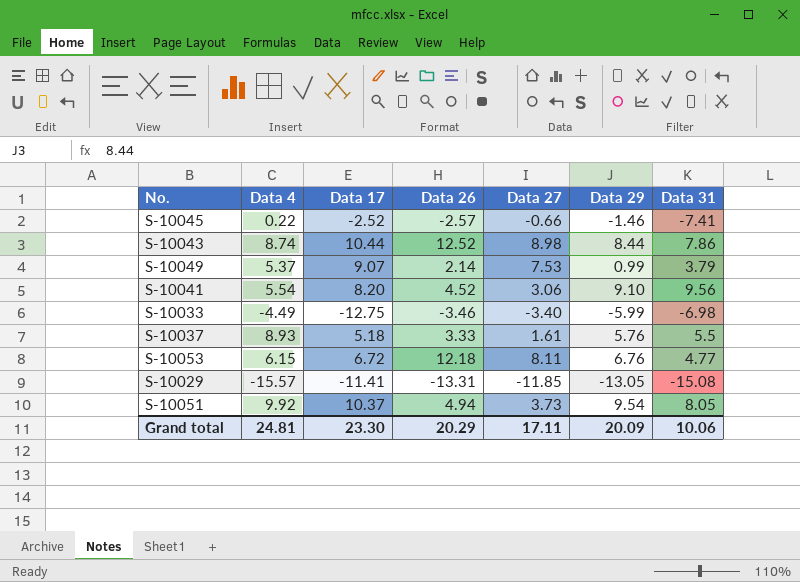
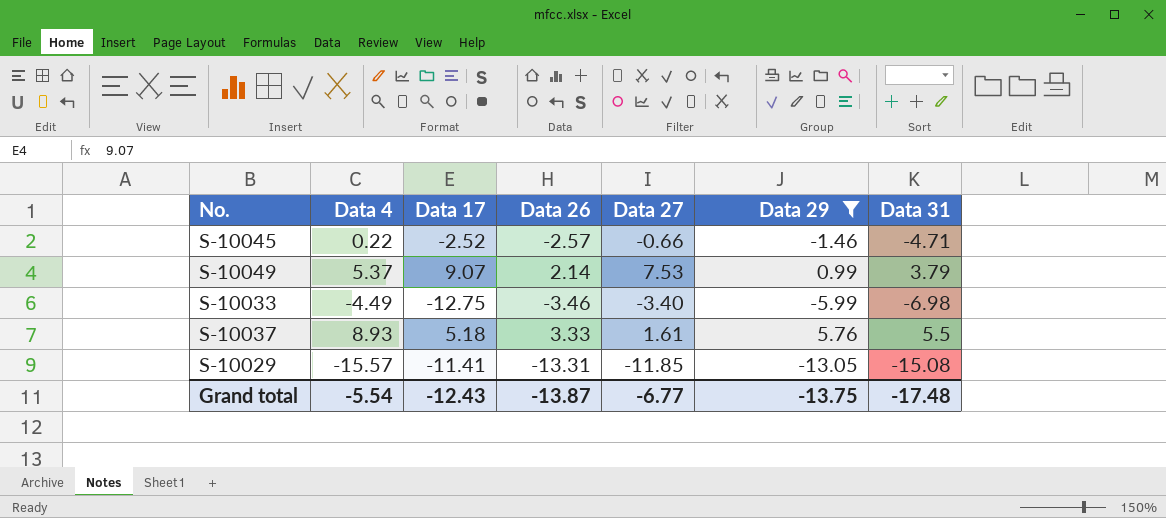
filter: none -> Data 29 <= 5.76
S-10045 | Data 31: -7.41 -> -4.71
Grand total | Data 4: 24.81 -> -5.54
Grand total | Data 17: 23.30 -> -12.43
Grand total | Data 26: 20.29 -> -13.87
Grand total | Data 27: 17.11 -> -6.77
Grand total | Data 29: 20.09 -> -13.75
Grand total | Data 31: 10.06 -> -17.48

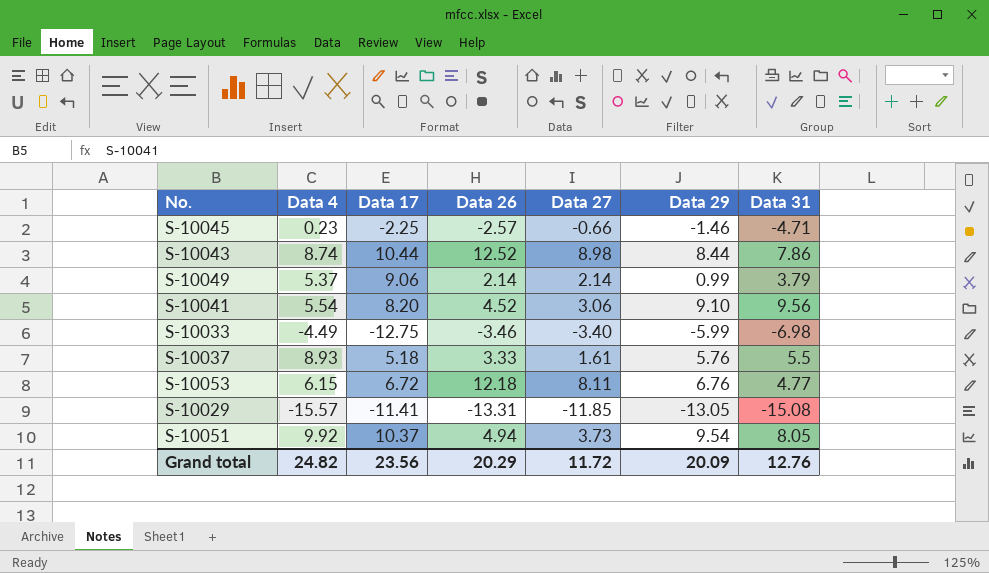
filter: Data 29 <= 5.76 -> none
S-10045 | Data 4: 0.22 -> 0.23
S-10045 | Data 17: -2.52 -> -2.25
S-10049 | Data 17: 9.07 -> 9.06
S-10049 | Data 27: 7.53 -> 2.14
Grand total | Data 4: -5.54 -> 24.82
Grand total | Data 17: -12.43 -> 23.56
Grand total | Data 26: -13.87 -> 20.29
Grand total | Data 27: -6.77 -> 11.72
Grand total | Data 29: -13.75 -> 20.09
Grand total | Data 31: -17.48 -> 12.76

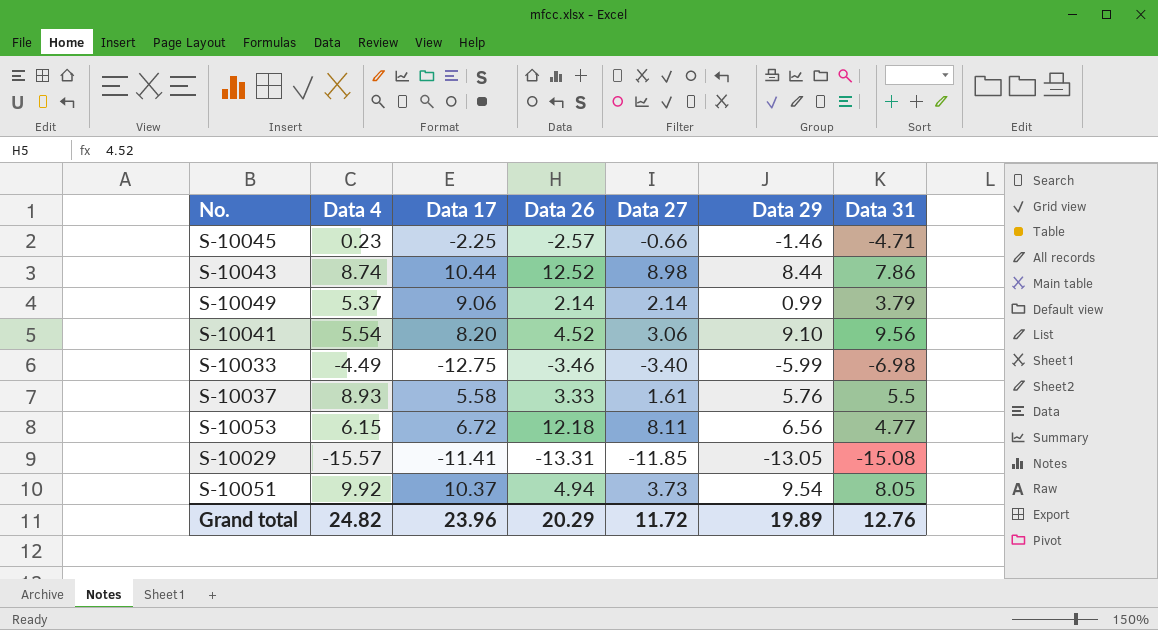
S-10037 | Data 17: 5.18 -> 5.58
S-10053 | Data 29: 6.76 -> 6.56
Grand total | Data 17: 23.56 -> 23.96
Grand total | Data 29: 20.09 -> 19.89

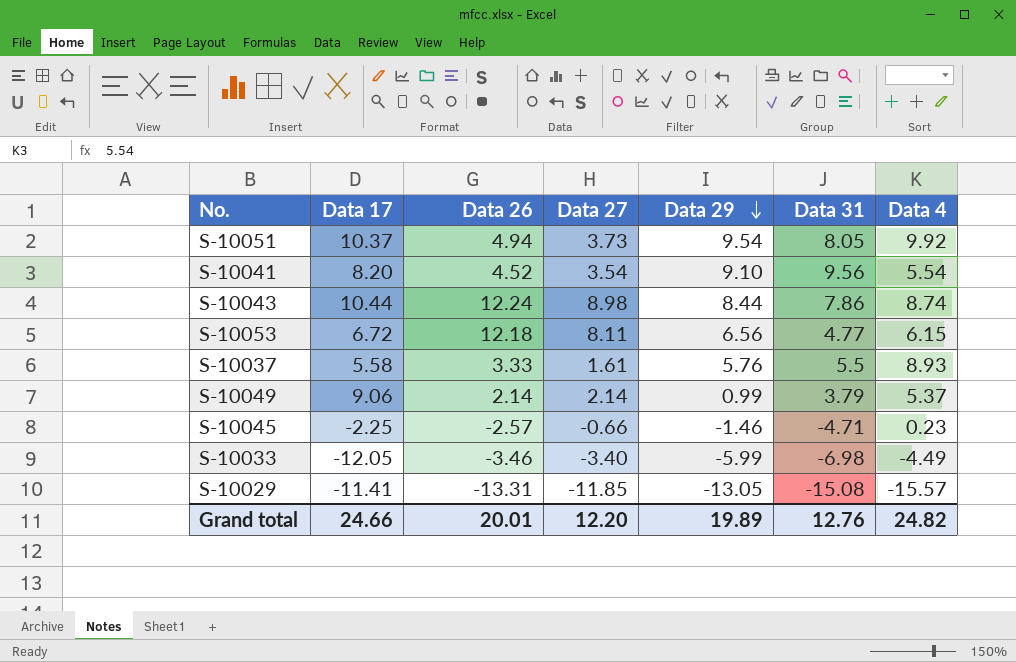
row order: none -> Data 29 descending
column Data 4 | position: 2 -> 7
S-10041 | Data 27: 3.06 -> 3.54
S-10043 | Data 26: 12.52 -> 12.24
S-10033 | Data 17: -12.75 -> -12.05
Grand total | Data 17: 23.96 -> 24.66
Grand total | Data 26: 20.29 -> 20.01
Grand total | Data 27: 11.72 -> 12.20

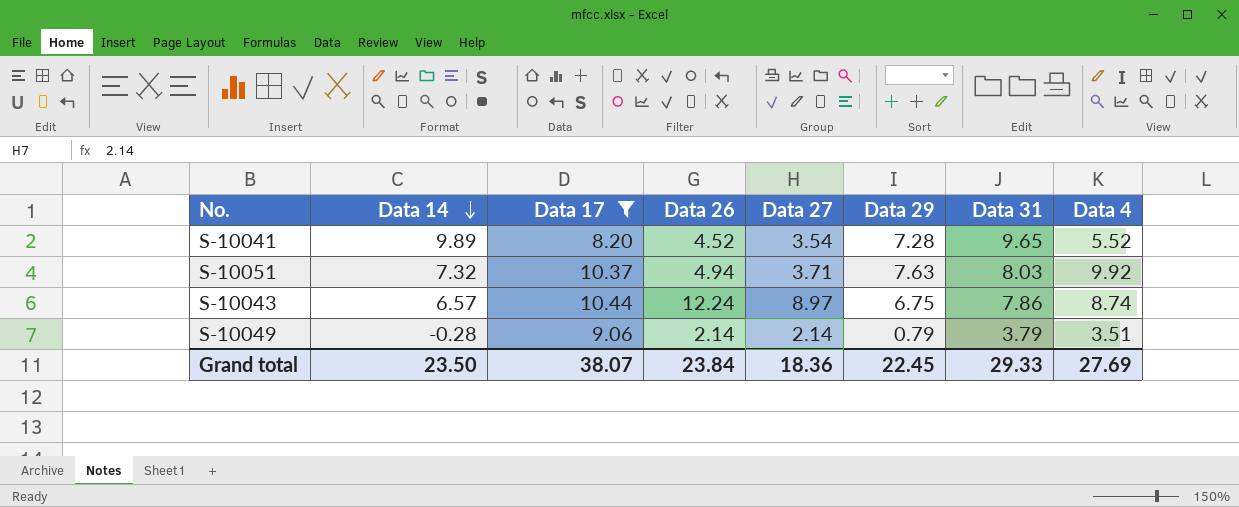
filter: none -> Data 17 >= 8.20
row order: Data 29 descending -> Data 14 descending
column Data 14 | position: none -> 2
S-10041 | Data 29: 9.10 -> 7.28
S-10041 | Data 31: 9.56 -> 9.65
S-10041 | Data 4: 5.54 -> 5.52
S-10051 | Data 27: 3.73 -> 3.71
S-10051 | Data 29: 9.54 -> 7.63
S-10051 | Data 31: 8.05 -> 8.03
S-10043 | Data 27: 8.98 -> 8.97
S-10043 | Data 29: 8.44 -> 6.75
S-10049 | Data 29: 0.99 -> 0.79
S-10049 | Data 4: 5.37 -> 3.51
Grand total | Data 17: 24.66 -> 38.07
Grand total | Data 26: 20.01 -> 23.84
Grand total | Data 27: 12.20 -> 18.36
Grand total | Data 29: 19.89 -> 22.45
Grand total | Data 31: 12.76 -> 29.33
Grand total | Data 4: 24.82 -> 27.69

